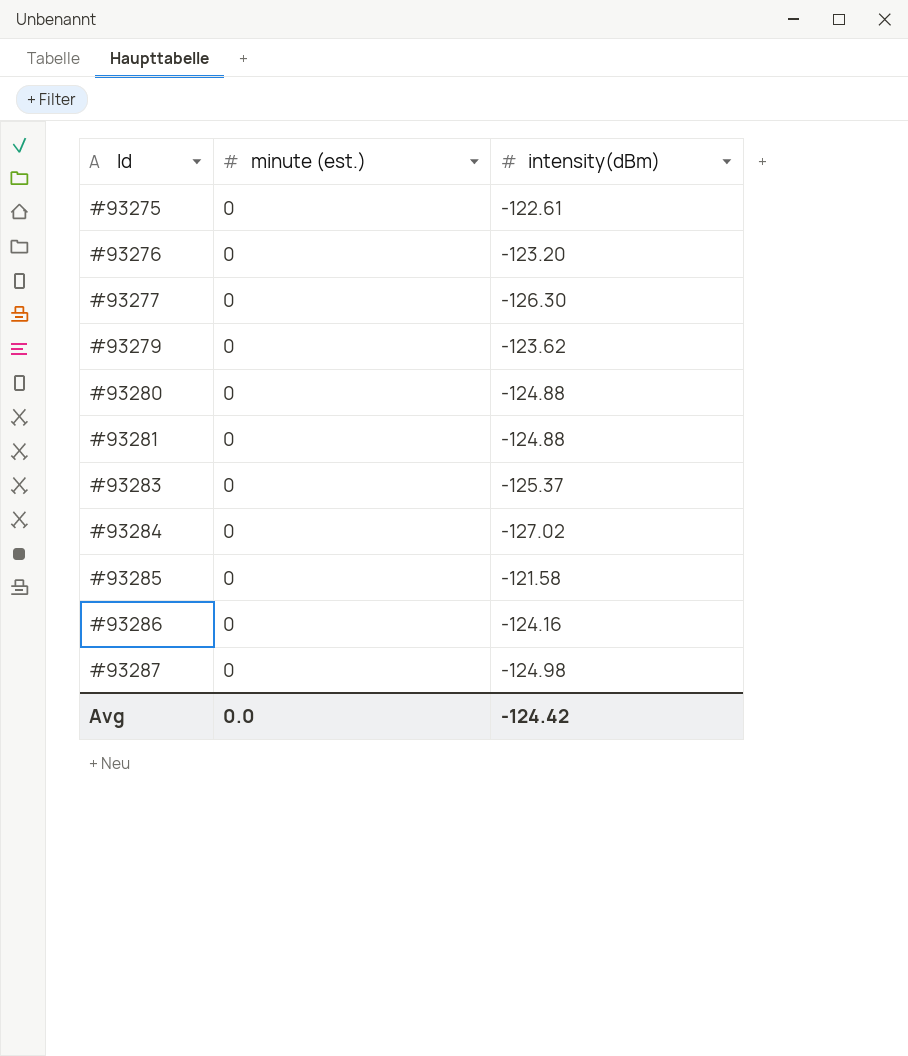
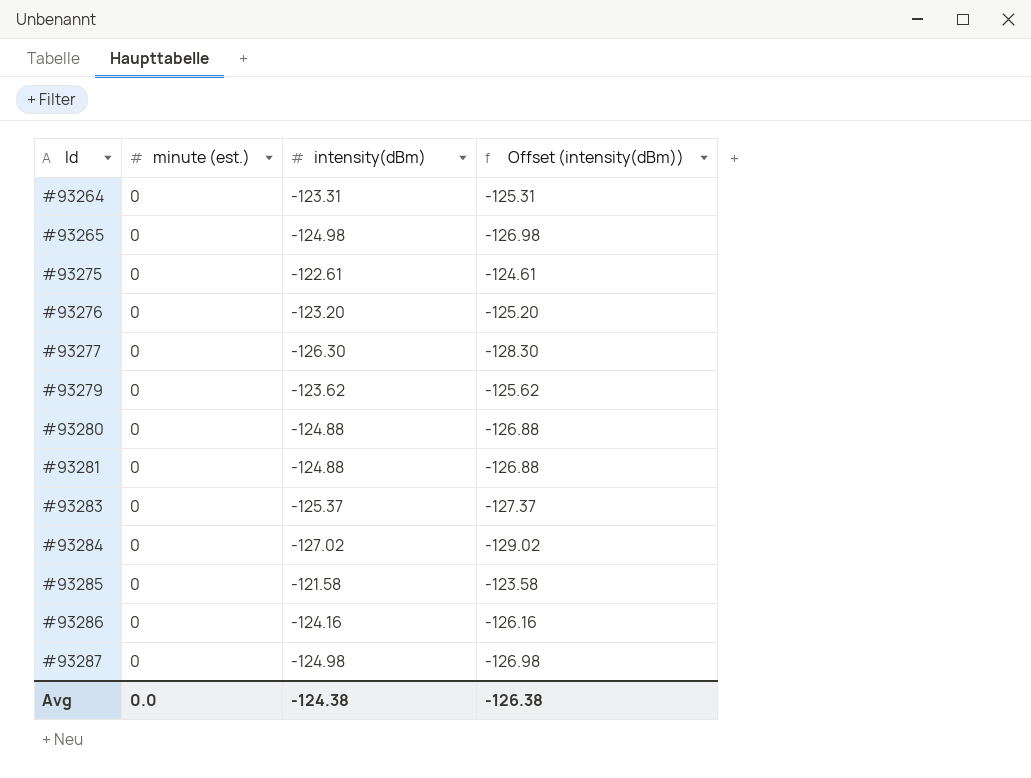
column Offset (intensity(dBm)) | formula: none -> [intensity(dBm)] - 2
row #93264: none -> 0 | -123.31 | -125.31
row #93265: none -> 0 | -124.98 | -126.98
Avg | intensity(dBm): -124.42 -> -124.38

